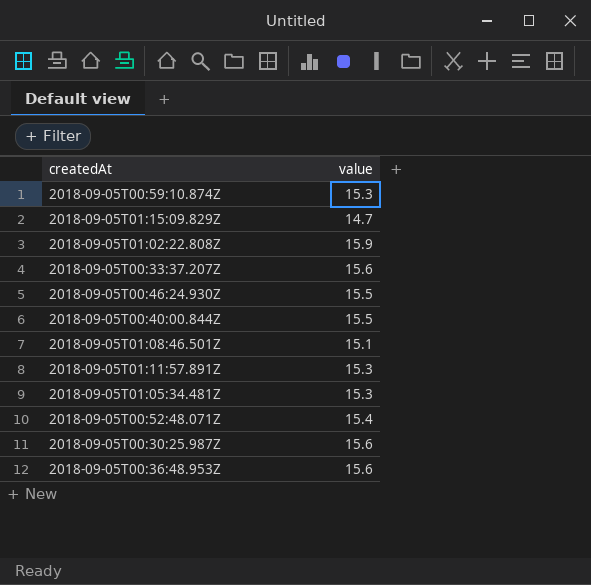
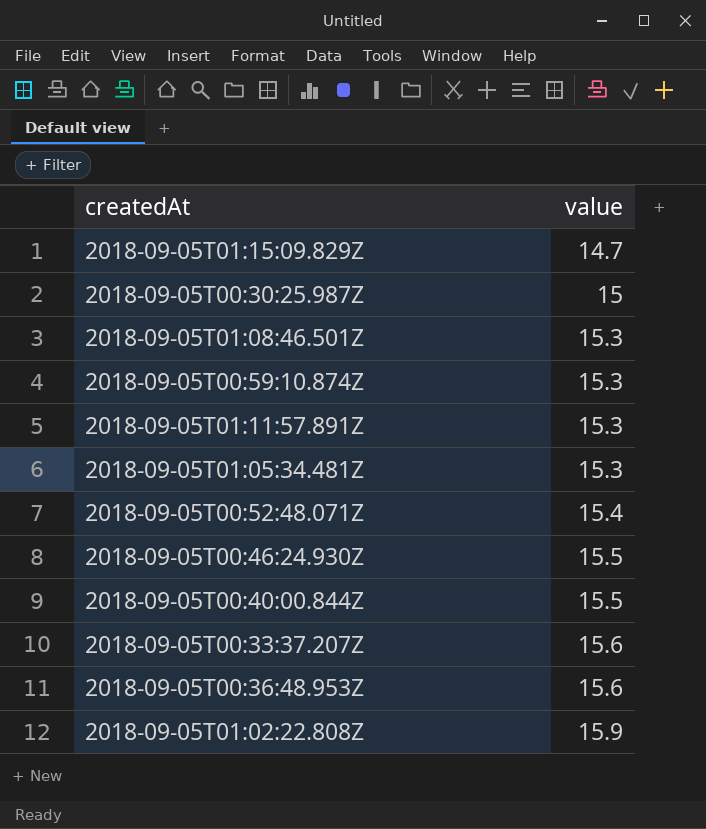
row order: none -> value ascending
2018-09-05T00:30:25.987Z | value: 15.6 -> 15
2018-09-05T01:08:46.501Z | value: 15.1 -> 15.3

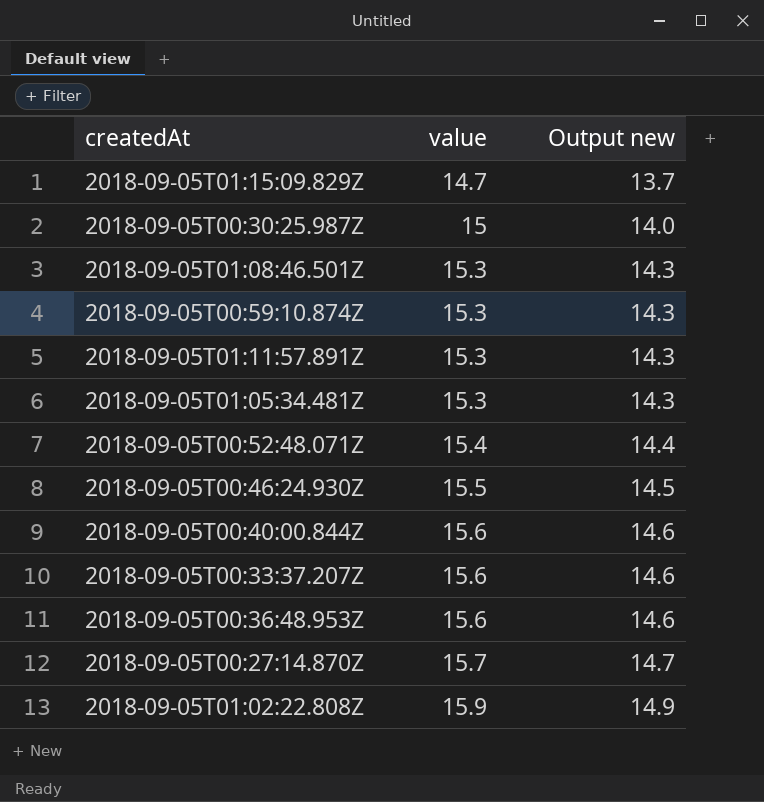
column Output new | formula: none -> [value] - 1
2018-09-05T00:40:00.844Z | value: 15.5 -> 15.6
row 2018-09-05T00:27:14.870Z: none -> 15.7 | 14.7

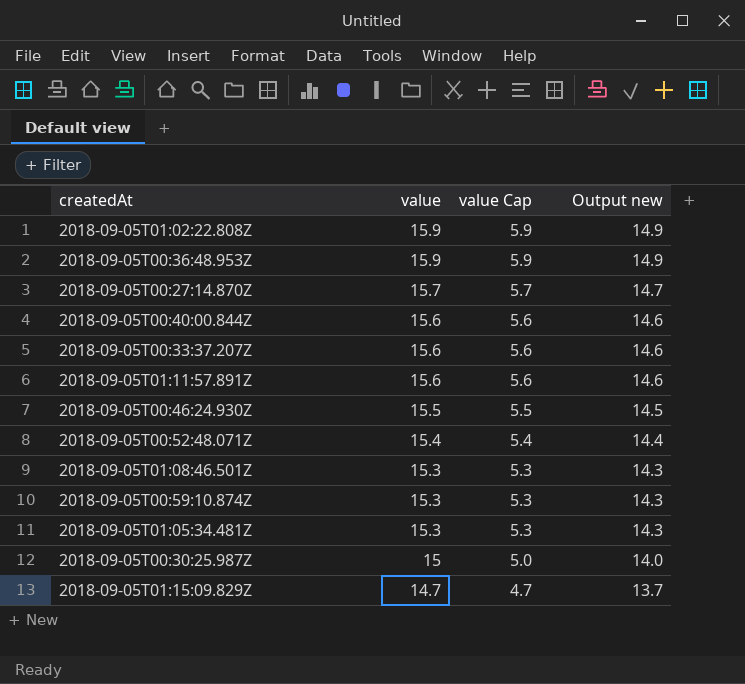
row order: value ascending -> value descending
column value Cap | formula: none -> [value] - 10
2018-09-05T00:36:48.953Z | value: 15.6 -> 15.9
2018-09-05T00:36:48.953Z | Output new: 14.6 -> 14.9
2018-09-05T01:11:57.891Z | value: 15.3 -> 15.6
2018-09-05T01:11:57.891Z | Output new: 14.3 -> 14.6

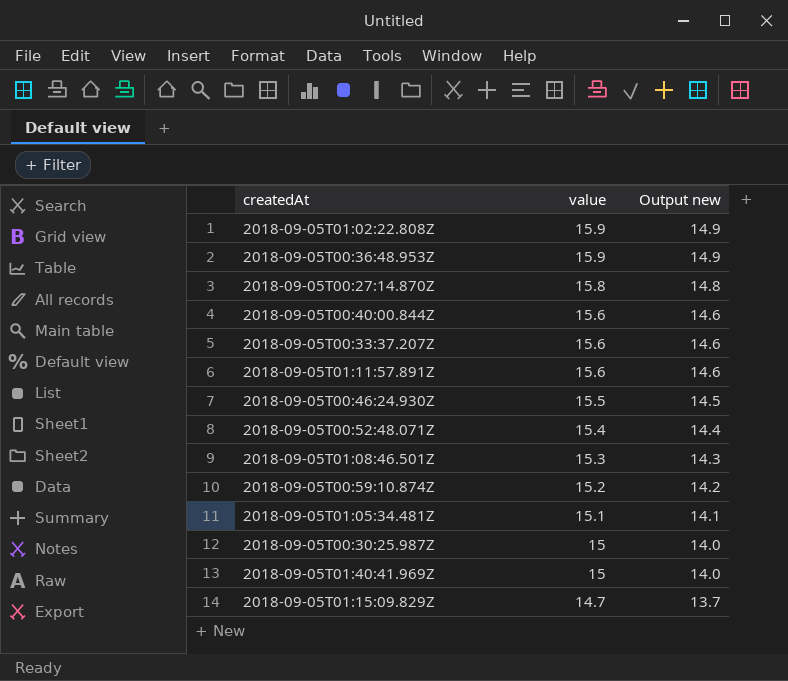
column value Cap | formula: [value] - 10 -> none
2018-09-05T00:27:14.870Z | value: 15.7 -> 15.8
2018-09-05T00:27:14.870Z | Output new: 14.7 -> 14.8
2018-09-05T00:59:10.874Z | value: 15.3 -> 15.2
2018-09-05T00:59:10.874Z | Output new: 14.3 -> 14.2
2018-09-05T01:05:34.481Z | value: 15.3 -> 15.1
2018-09-05T01:05:34.481Z | Output new: 14.3 -> 14.1
row 2018-09-05T01:40:41.969Z: none -> 15 | 14.0

